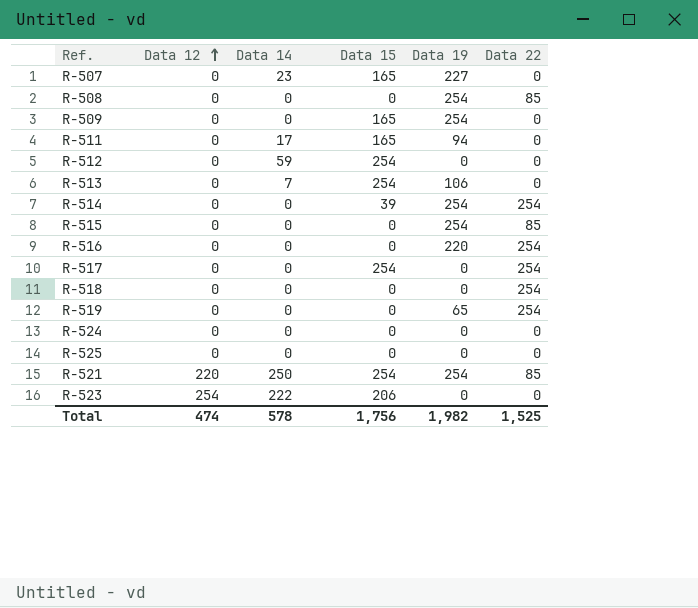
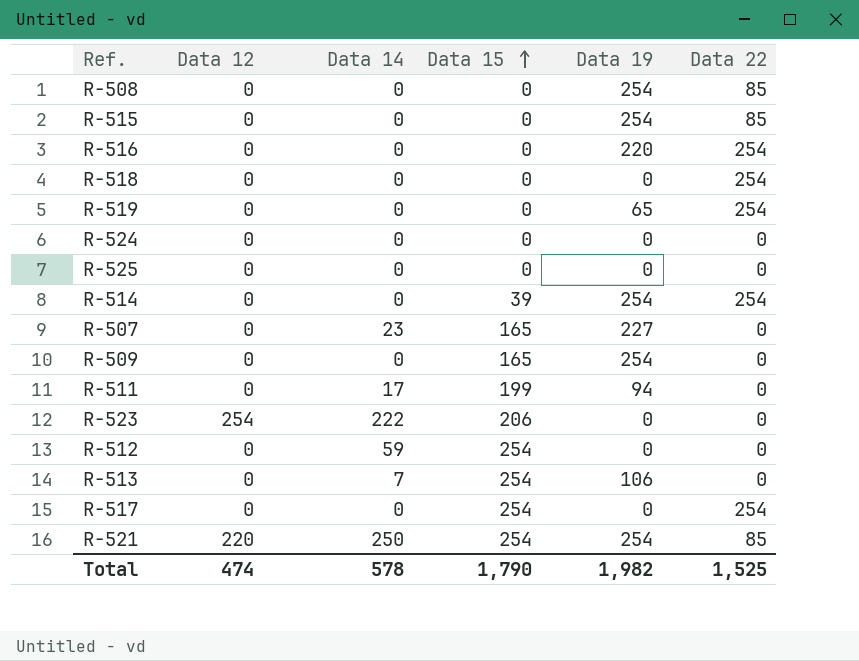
row order: Data 12 ascending -> Data 15 ascending
R-511 | Data 15: 165 -> 199
Total | Data 15: 1,756 -> 1,790

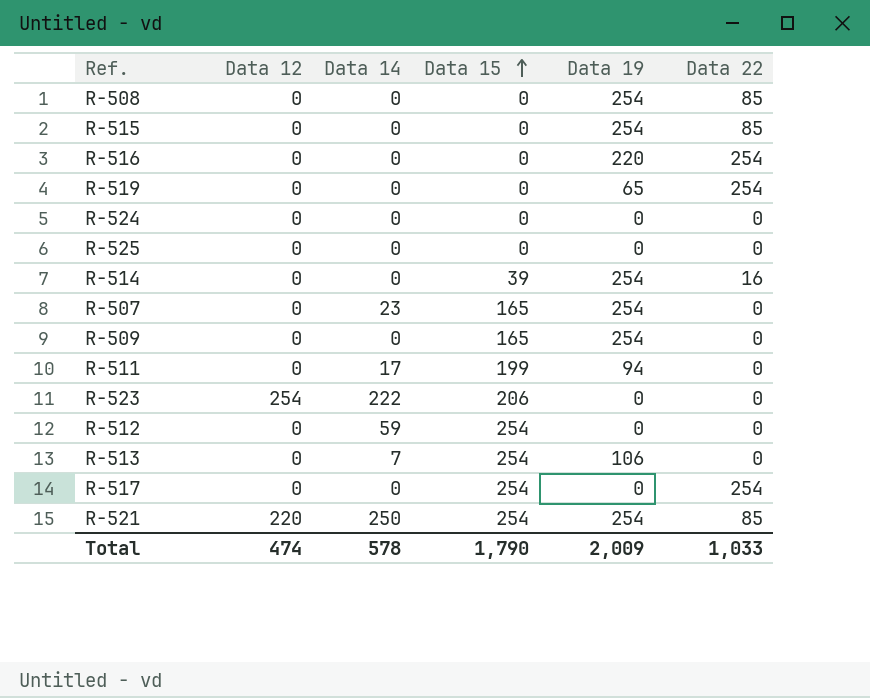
row R-518: 0 | 0 | 0 | 0 | 254 -> none
R-514 | Data 22: 254 -> 16
R-507 | Data 19: 227 -> 254
Total | Data 19: 1,982 -> 2,009
Total | Data 22: 1,525 -> 1,033

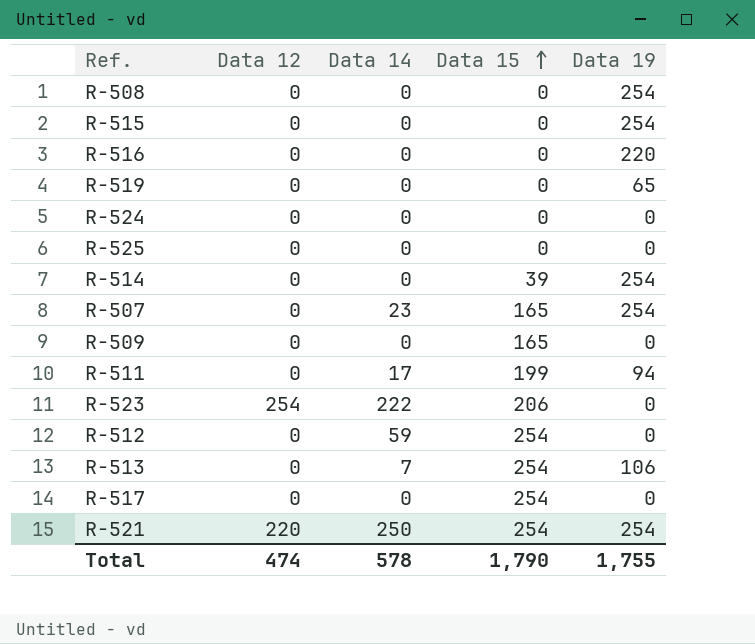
column Data 22 | position: 6 -> none
R-509 | Data 19: 254 -> 0
Total | Data 19: 2,009 -> 1,755

